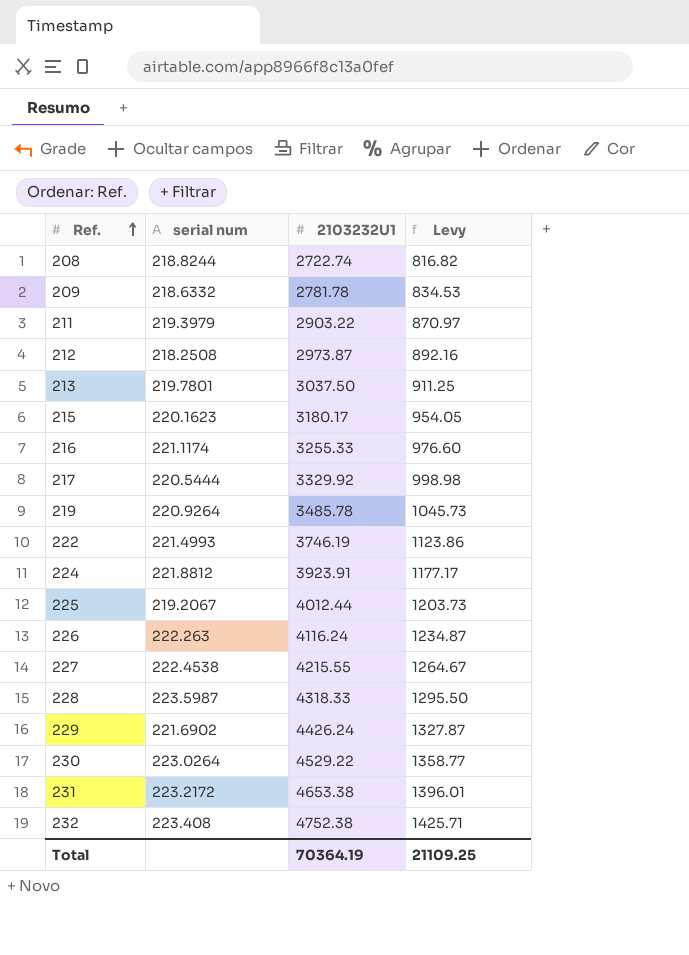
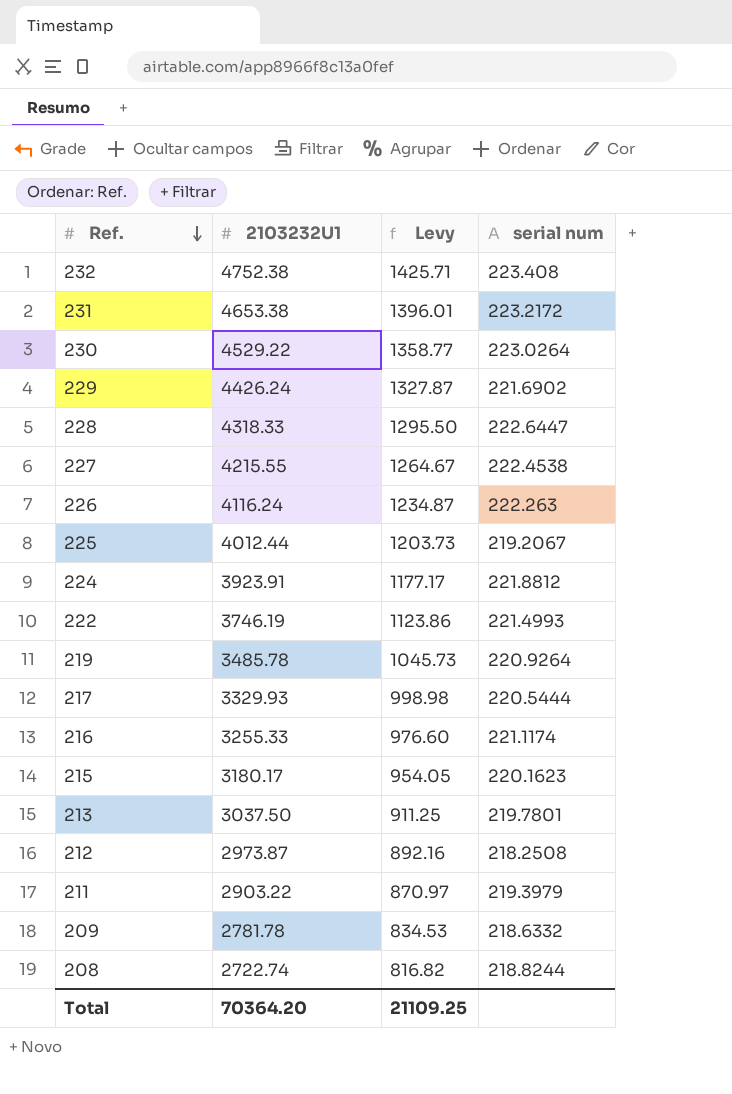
row order: Ref. ascending -> Ref. descending
column serial num | position: 2 -> 4
228 | serial num: 223.5987 -> 222.6447
217 | 2103232U1: 3329.92 -> 3329.93
Total | 2103232U1: 70364.19 -> 70364.20

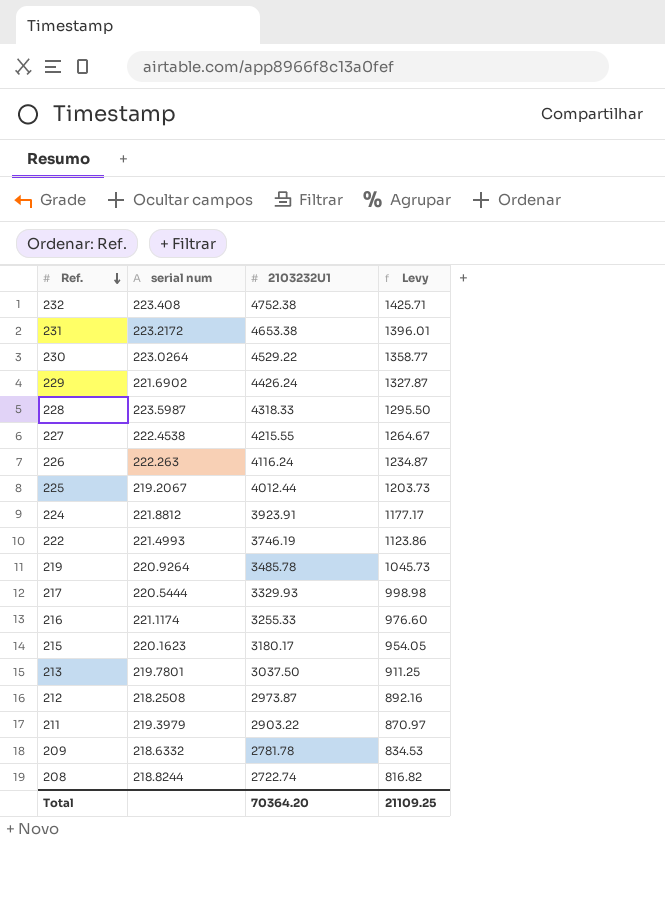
column serial num | position: 4 -> 2
228 | serial num: 222.6447 -> 223.5987

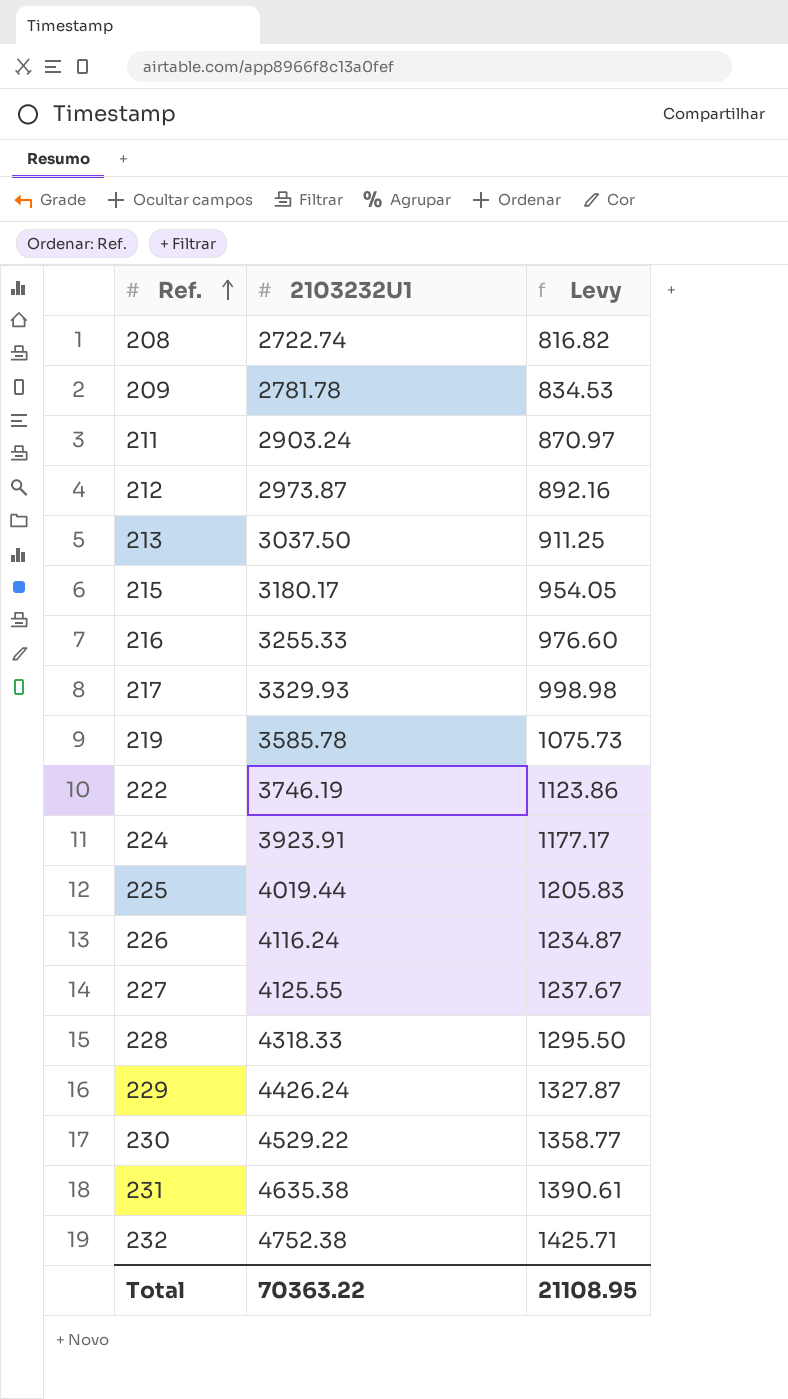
row order: Ref. descending -> Ref. ascending
column serial num | position: 2 -> none
211 | 2103232U1: 2903.22 -> 2903.24
219 | 2103232U1: 3485.78 -> 3585.78
219 | Levy: 1045.73 -> 1075.73
225 | 2103232U1: 4012.44 -> 4019.44
225 | Levy: 1203.73 -> 1205.83
227 | 2103232U1: 4215.55 -> 4125.55
227 | Levy: 1264.67 -> 1237.67
231 | 2103232U1: 4653.38 -> 4635.38
231 | Levy: 1396.01 -> 1390.61
Total | 2103232U1: 70364.20 -> 70363.22
Total | Levy: 21109.25 -> 21108.95

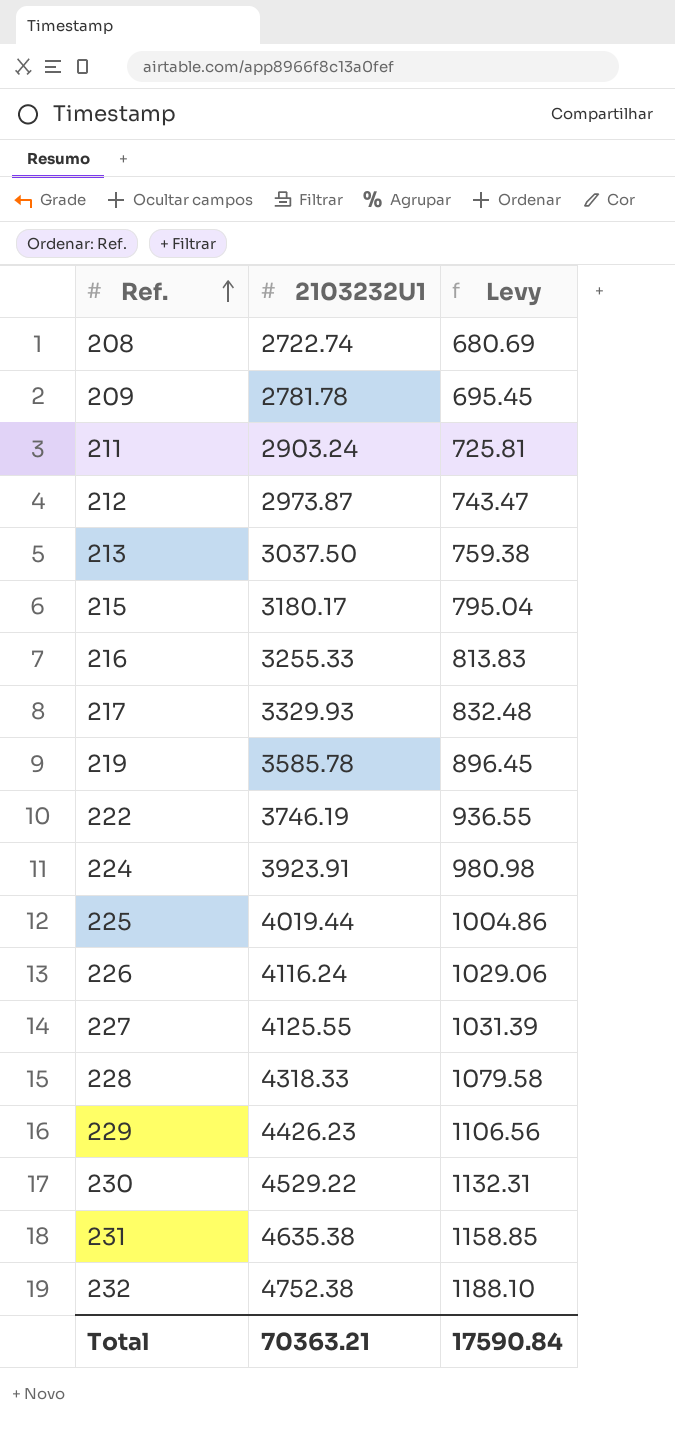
column Levy | formula: [2103232U1] * 0.3 -> [2103232U1] * 0.25
229 | 2103232U1: 4426.24 -> 4426.23
Total | 2103232U1: 70363.22 -> 70363.21
Total | Levy: 21108.95 -> 17590.84

